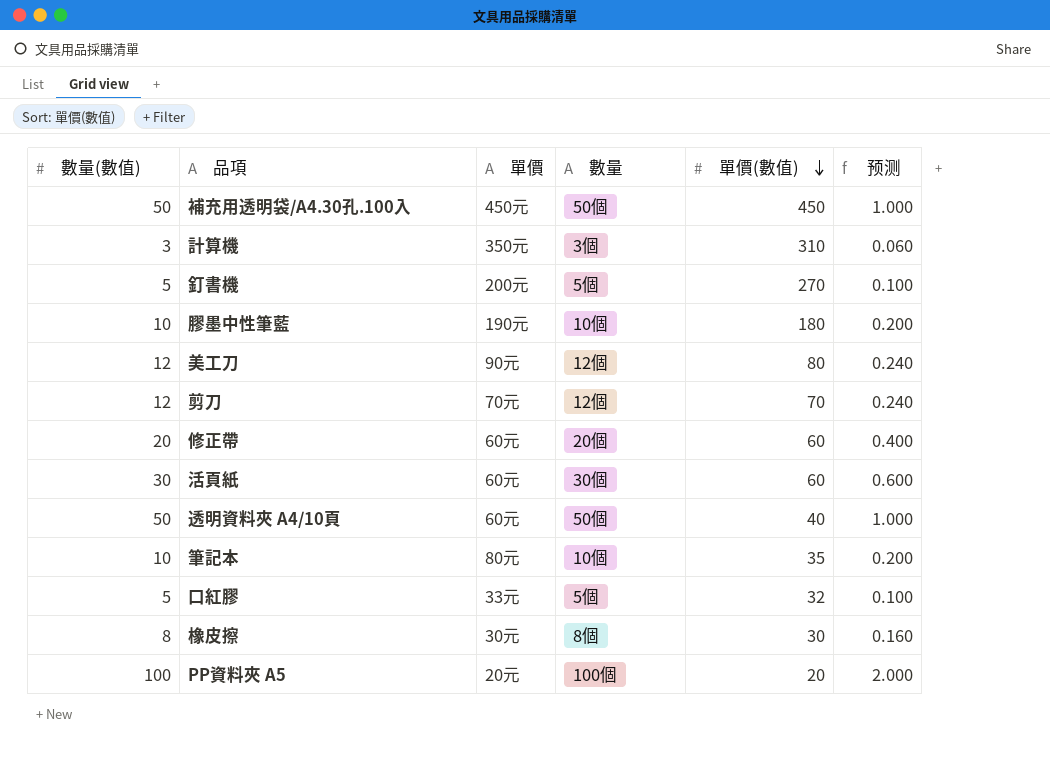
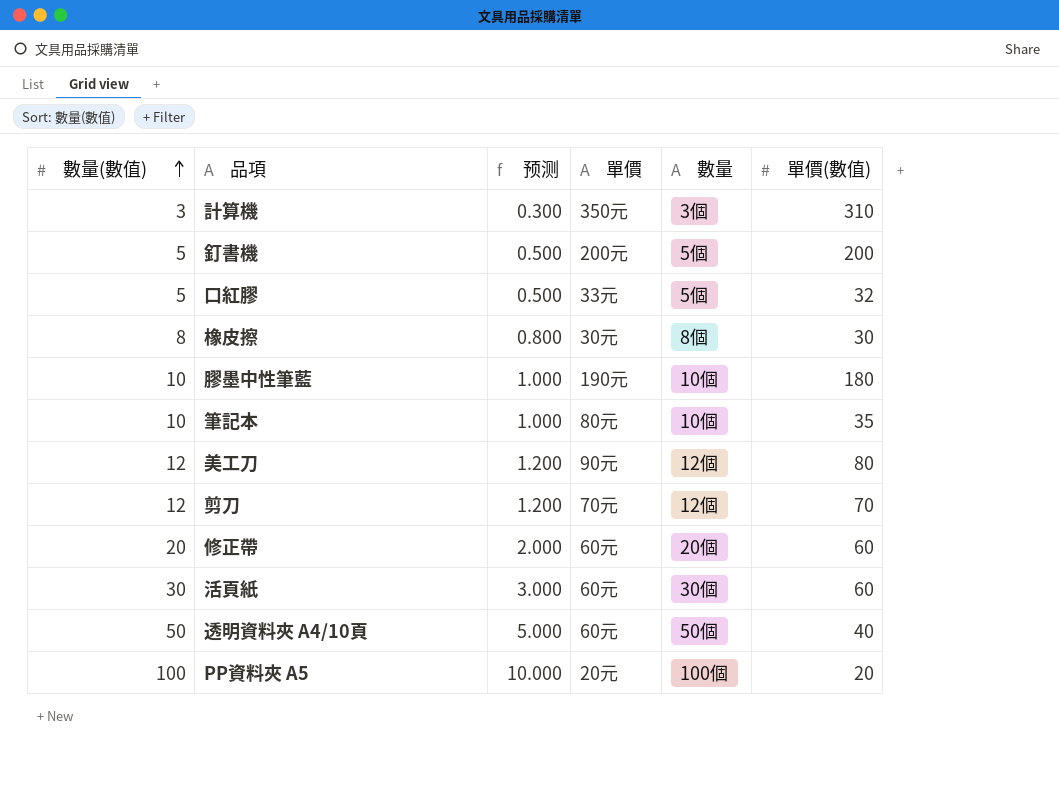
row order: 單價(數值) descending -> 數量(數值) ascending
column 预测 | formula: [數量(數值)] * 0.02 -> [數量(數值)] * 0.1
column 预测 | position: 6 -> 3
row 補充用透明袋/A4.30孔.100入: 50 | 450元 | 50個 | 450 | 1.000 -> none
釘書機 | 單價(數值): 270 -> 200

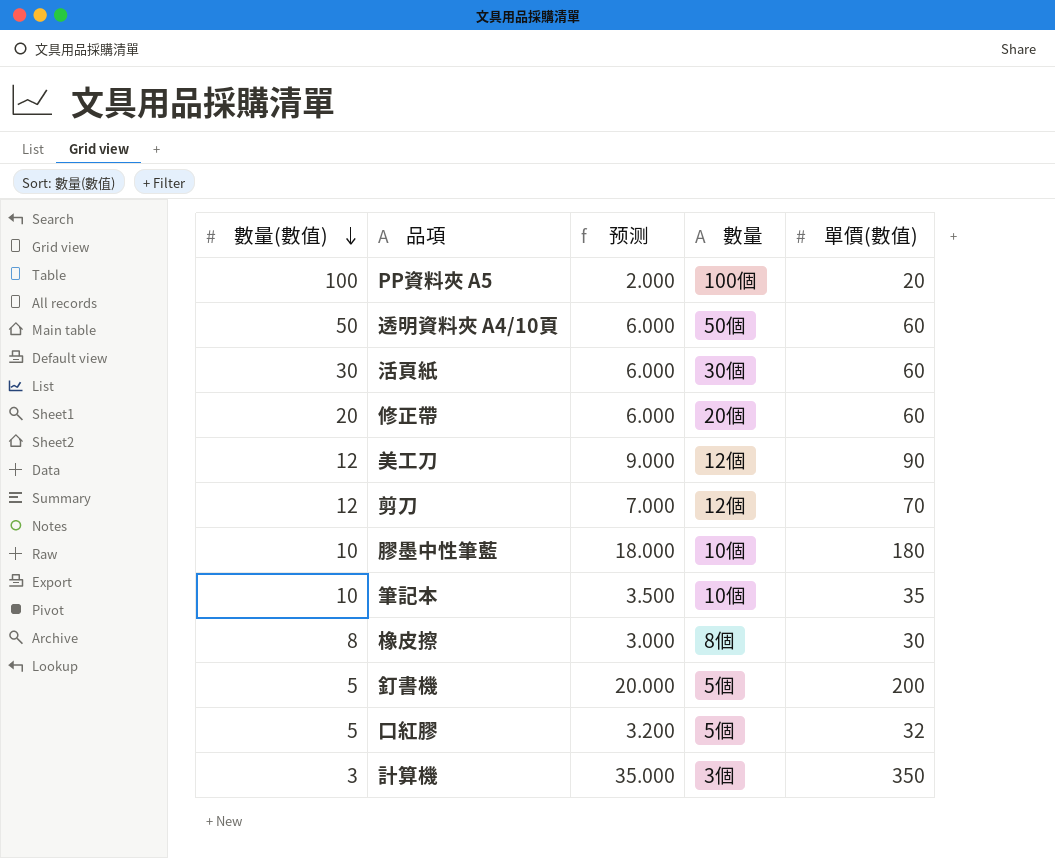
row order: 數量(數值) ascending -> 數量(數值) descending
column 單價 | position: 4 -> none
column 预测 | formula: [數量(數值)] * 0.1 -> [單價(數值)] * 0.1
透明資料夾 A4/10頁 | 單價(數值): 40 -> 60
美工刀 | 單價(數值): 80 -> 90
計算機 | 單價(數值): 310 -> 350

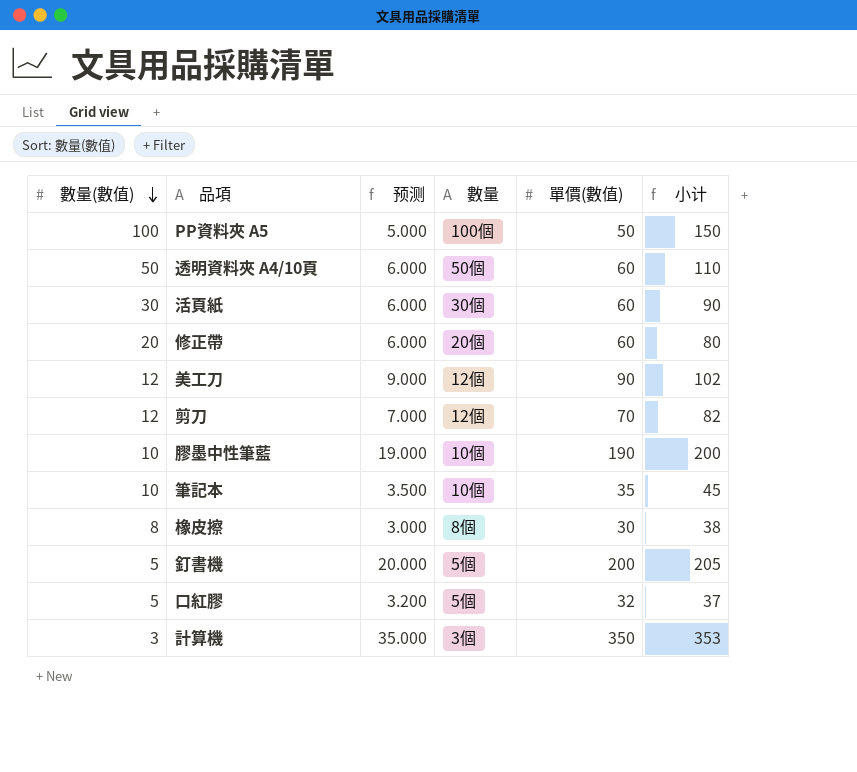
column 小计 | formula: none -> [數量(數值)] + [單價(數值)]
PP資料夾 A5 | 预测: 2.000 -> 5.000
PP資料夾 A5 | 單價(數值): 20 -> 50
膠墨中性筆藍 | 预测: 18.000 -> 19.000
膠墨中性筆藍 | 單價(數值): 180 -> 190

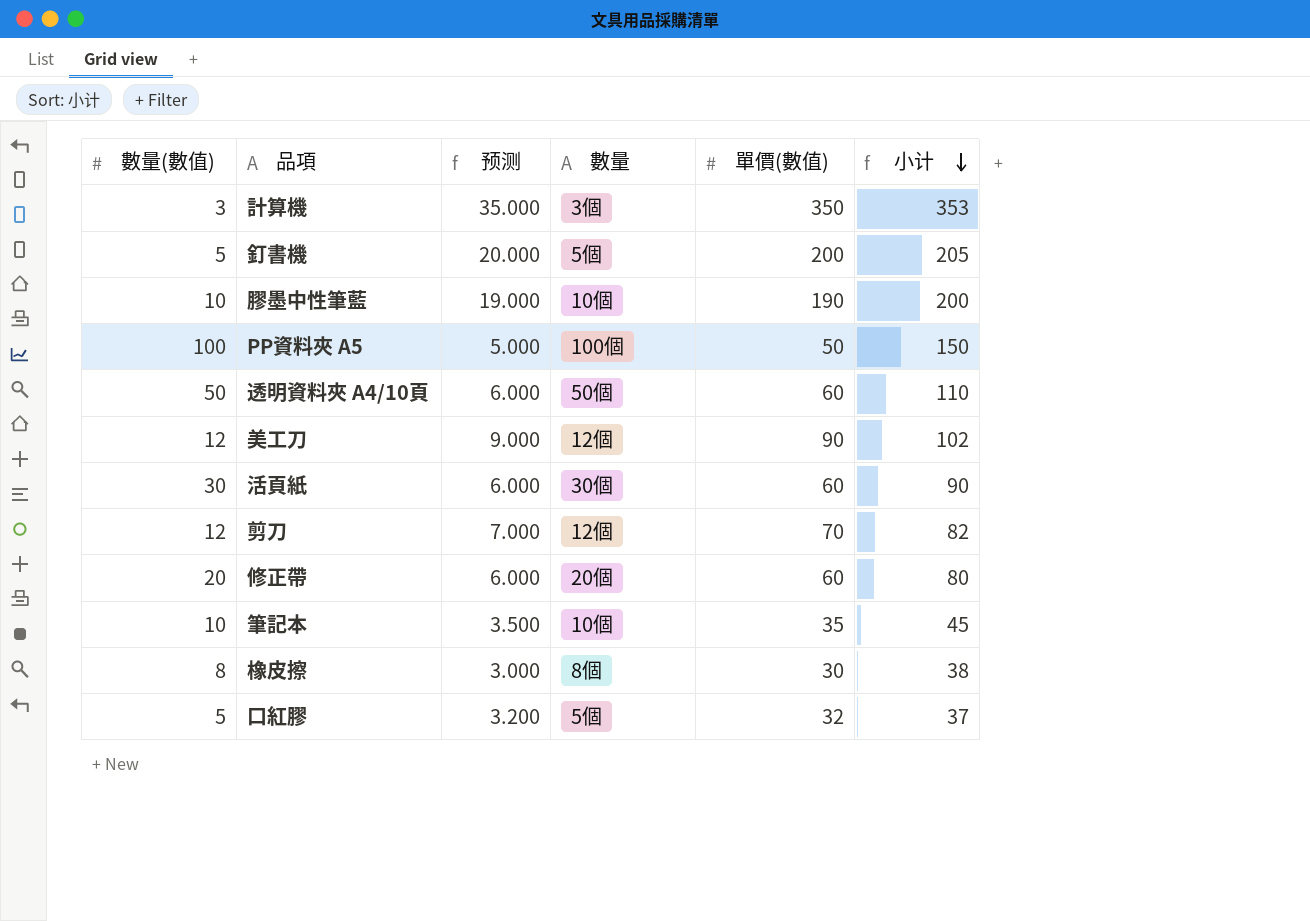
row order: 數量(數值) descending -> 小计 descending

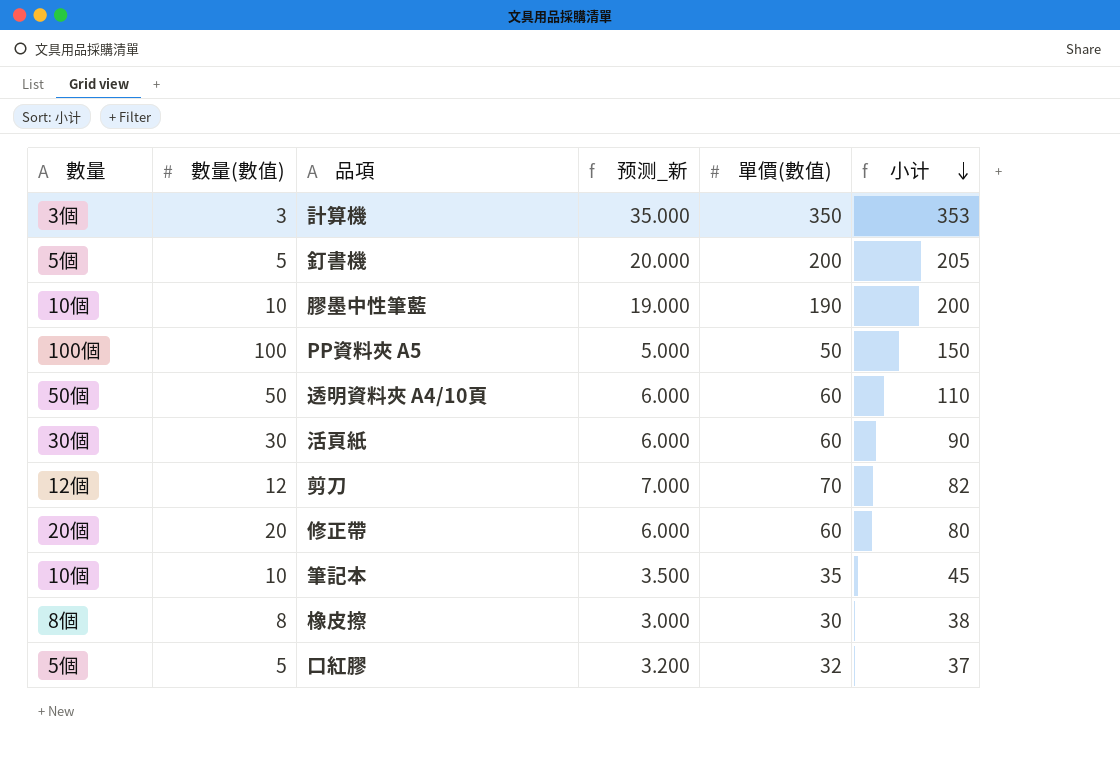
column 數量 | position: 4 -> 1
column name: 预测 -> 预测_新
row 美工刀: 12 | 9.000 | 12個 | 90 | 102 -> none

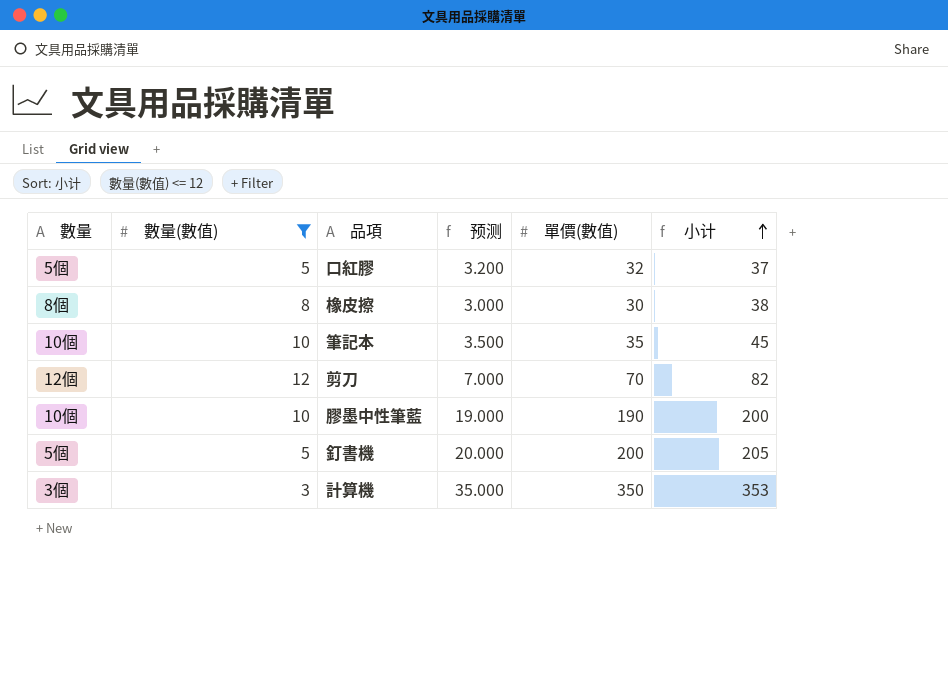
filter: none -> 數量(數值) <= 12
row order: 小计 descending -> 小计 ascending
column name: 预测_新 -> 预测

